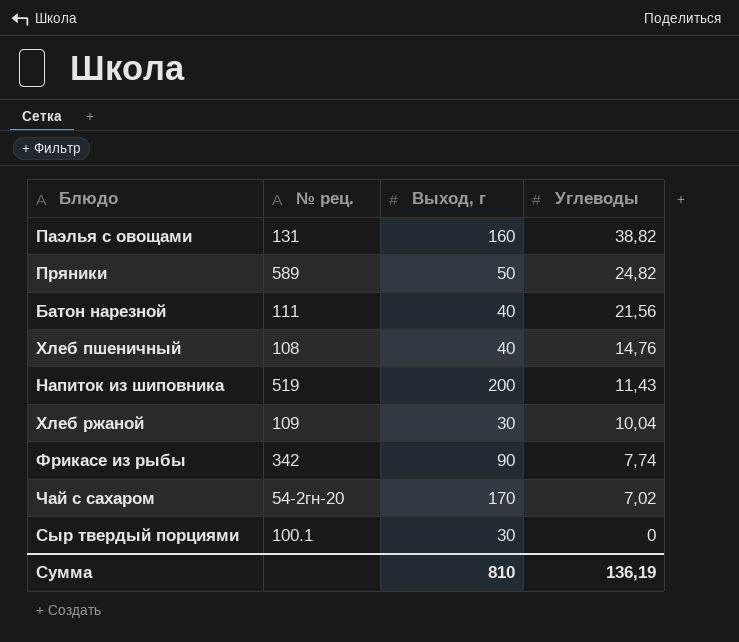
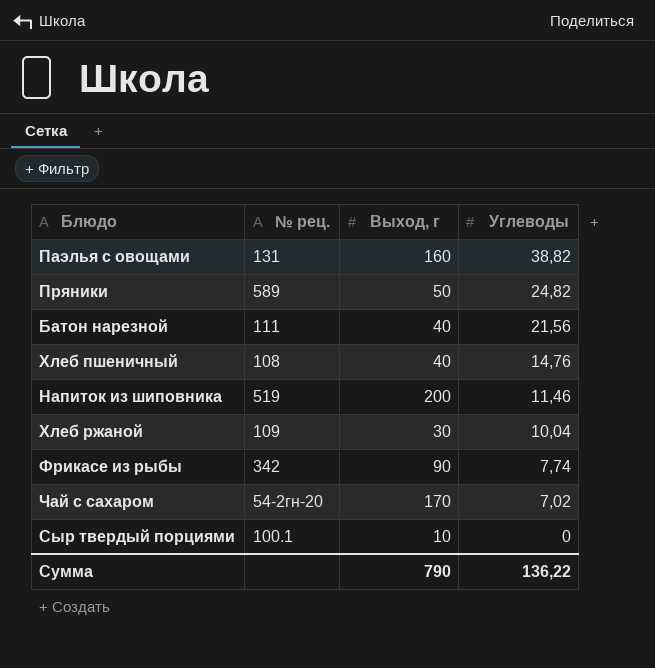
Напиток из шиповника | Углеводы: 11,43 -> 11,46
Сыр твердый порциями | Выход, г: 30 -> 10
Сумма | Выход, г: 810 -> 790
Сумма | Углеводы: 136,19 -> 136,22

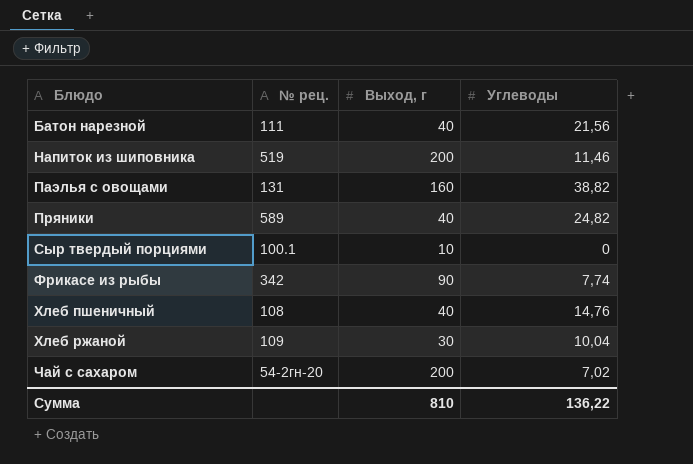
row order: Углеводы descending -> Блюдо ascending
Пряники | Выход, г: 50 -> 40
Чай с сахаром | Выход, г: 170 -> 200
Сумма | Выход, г: 790 -> 810

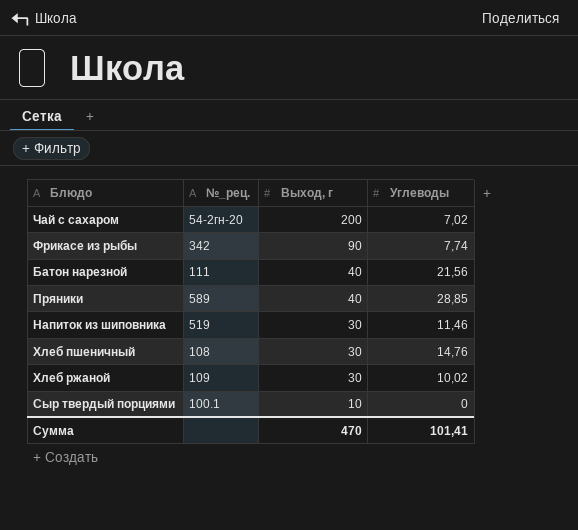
row order: Блюдо ascending -> Выход, г descending
column name: № рец. -> №_рец.
row Паэлья с овощами: 131 | 160 | 38,82 -> none
Пряники | Углеводы: 24,82 -> 28,85
Напиток из шиповника | Выход, г: 200 -> 30
Хлеб пшеничный | Выход, г: 40 -> 30
Хлеб ржаной | Углеводы: 10,04 -> 10,02
Сумма | Выход, г: 810 -> 470
Сумма | Углеводы: 136,22 -> 101,41

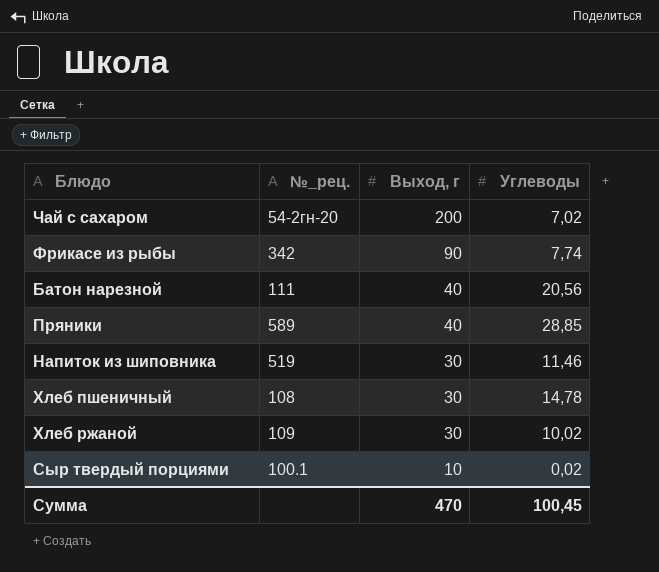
Батон нарезной | Углеводы: 21,56 -> 20,56
Хлеб пшеничный | Углеводы: 14,76 -> 14,78
Сыр твердый порциями | Углеводы: 0 -> 0,02
Сумма | Углеводы: 101,41 -> 100,45

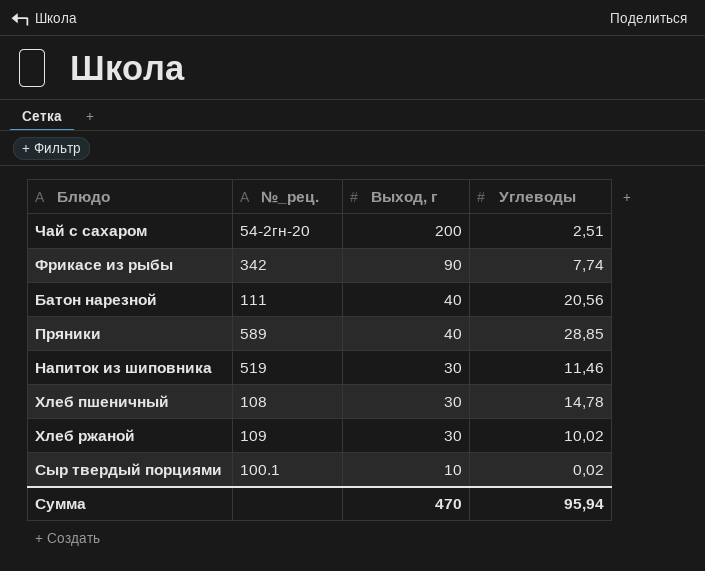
Чай с сахаром | Углеводы: 7,02 -> 2,51
Сумма | Углеводы: 100,45 -> 95,94

